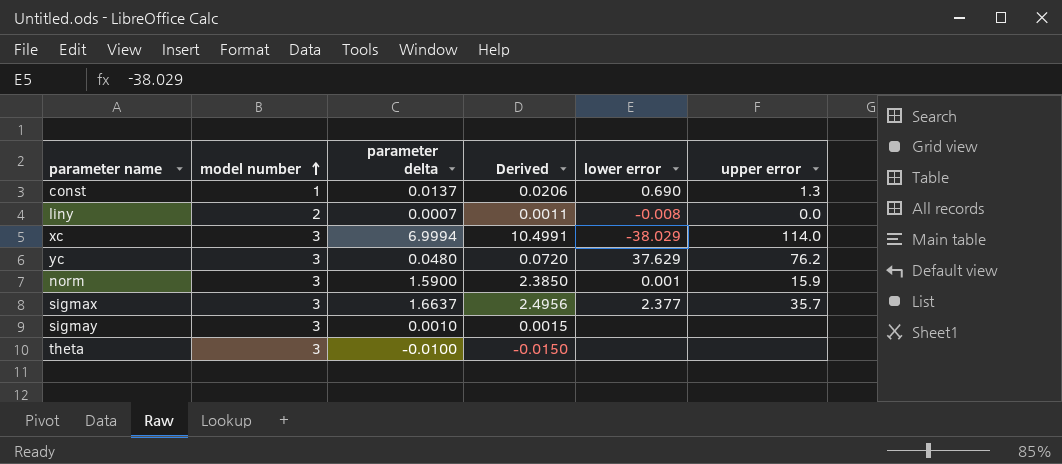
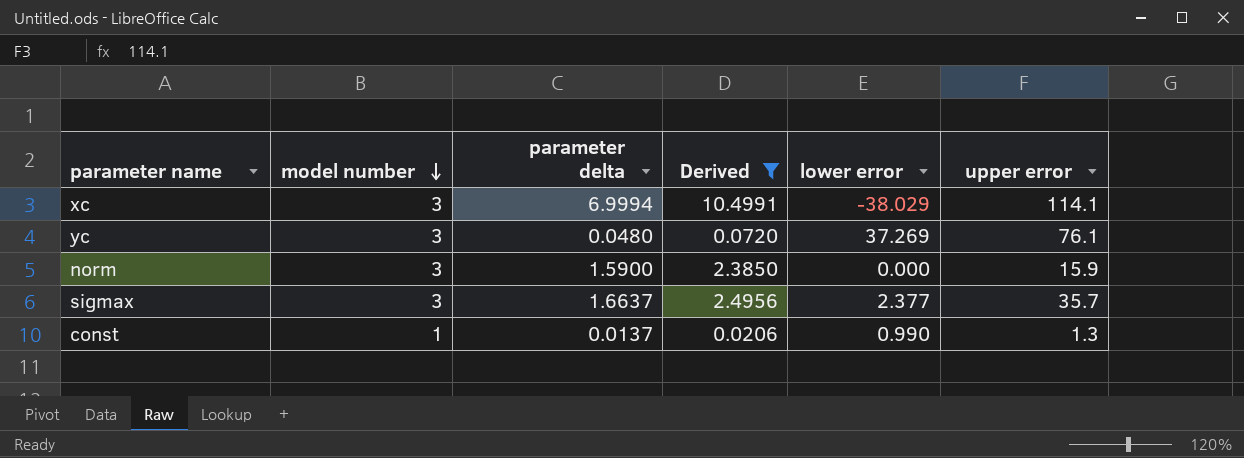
filter: none -> Derived >= 0.0206
row order: model number ascending -> model number descending
xc | upper error: 114.0 -> 114.1
yc | lower error: 37.629 -> 37.269
yc | upper error: 76.2 -> 76.1
norm | lower error: 0.001 -> 0.000
const | lower error: 0.690 -> 0.990

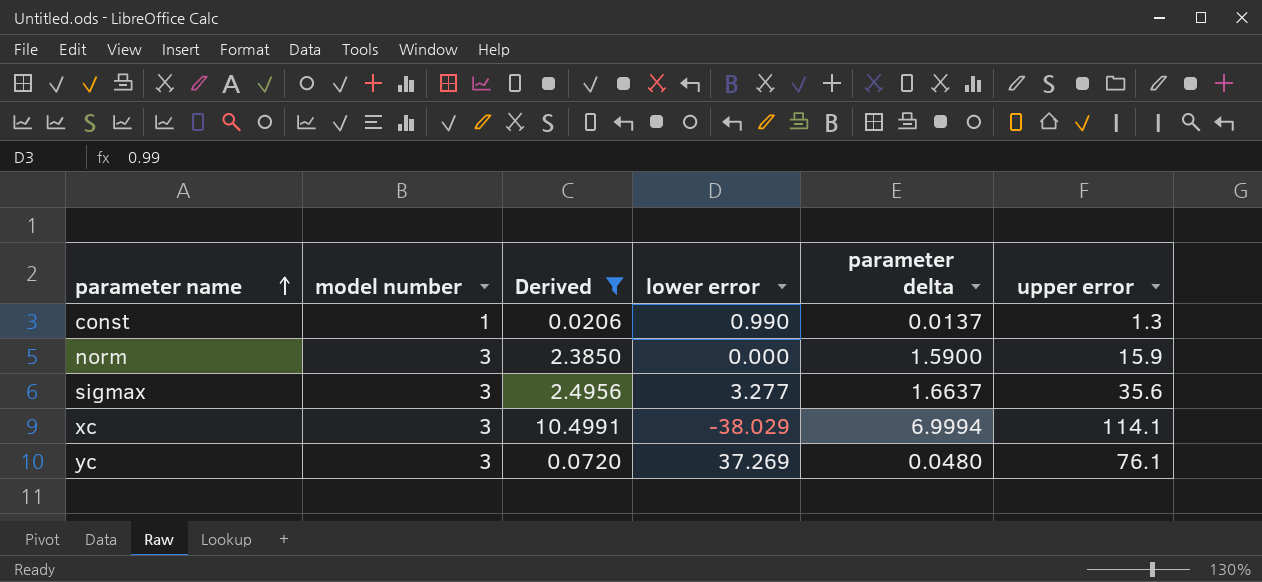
row order: model number descending -> parameter name ascending
column parameter delta | position: 3 -> 5
sigmax | lower error: 2.377 -> 3.277
sigmax | upper error: 35.7 -> 35.6

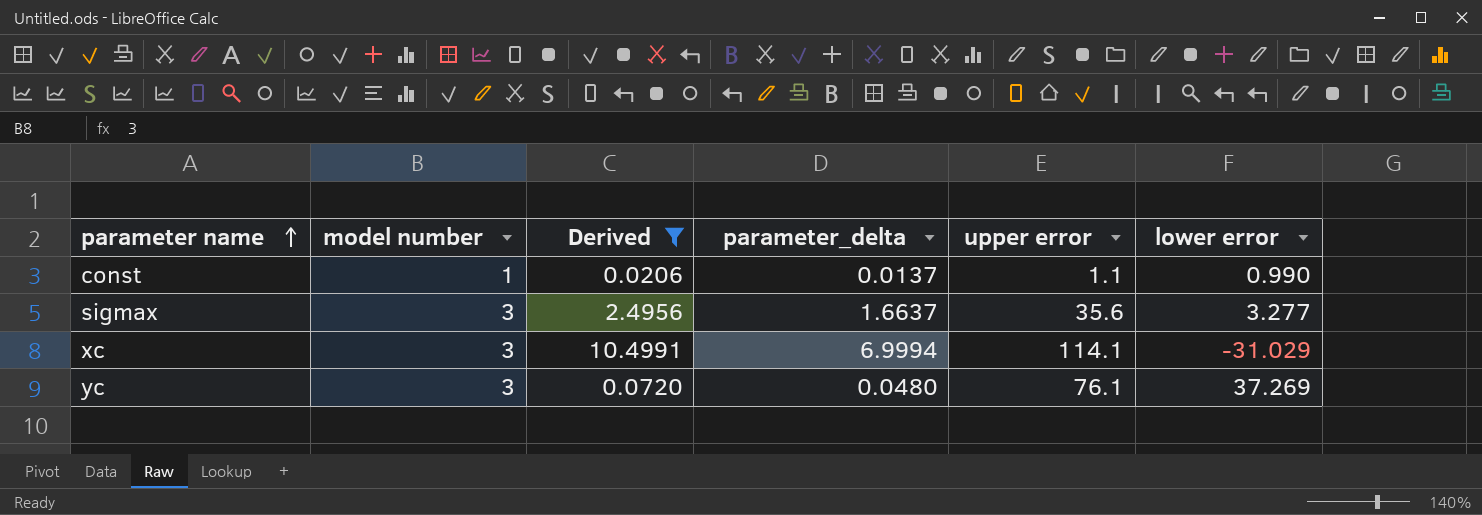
column name: parameter delta -> parameter_delta
column lower error | position: 4 -> 6
row norm: 3 | 2.3850 | 0.000 | 1.5900 | 15.9 -> none
const | upper error: 1.3 -> 1.1
xc | lower error: -38.029 -> -31.029

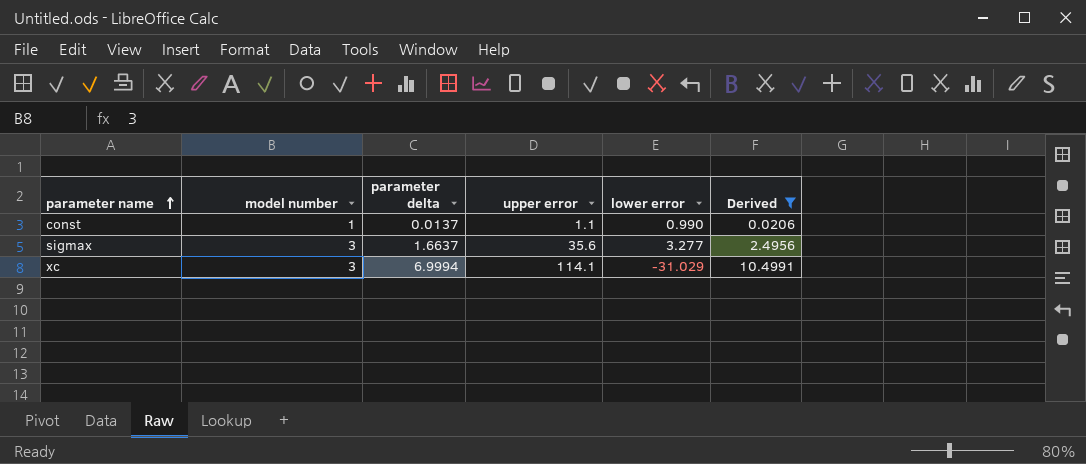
column name: parameter_delta -> parameter delta
column Derived | position: 3 -> 6
row yc: 3 | 0.0720 | 0.0480 | 76.1 | 37.269 -> none

